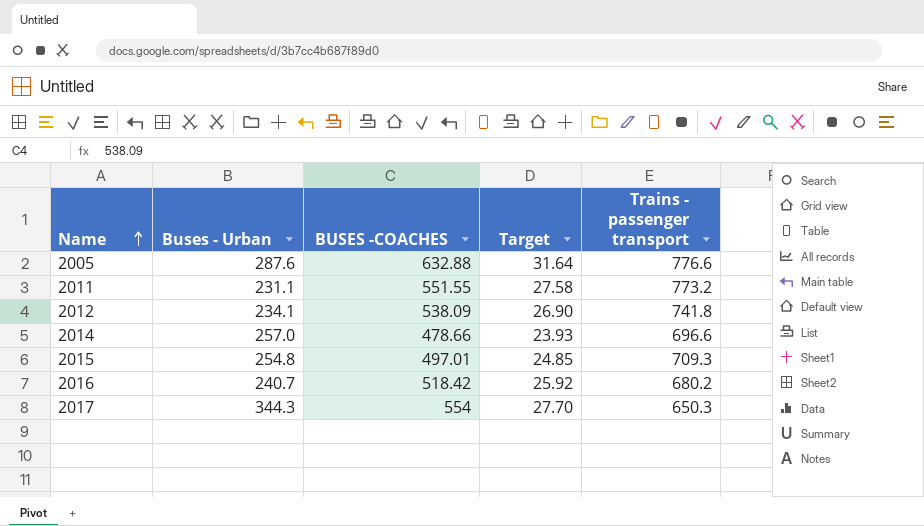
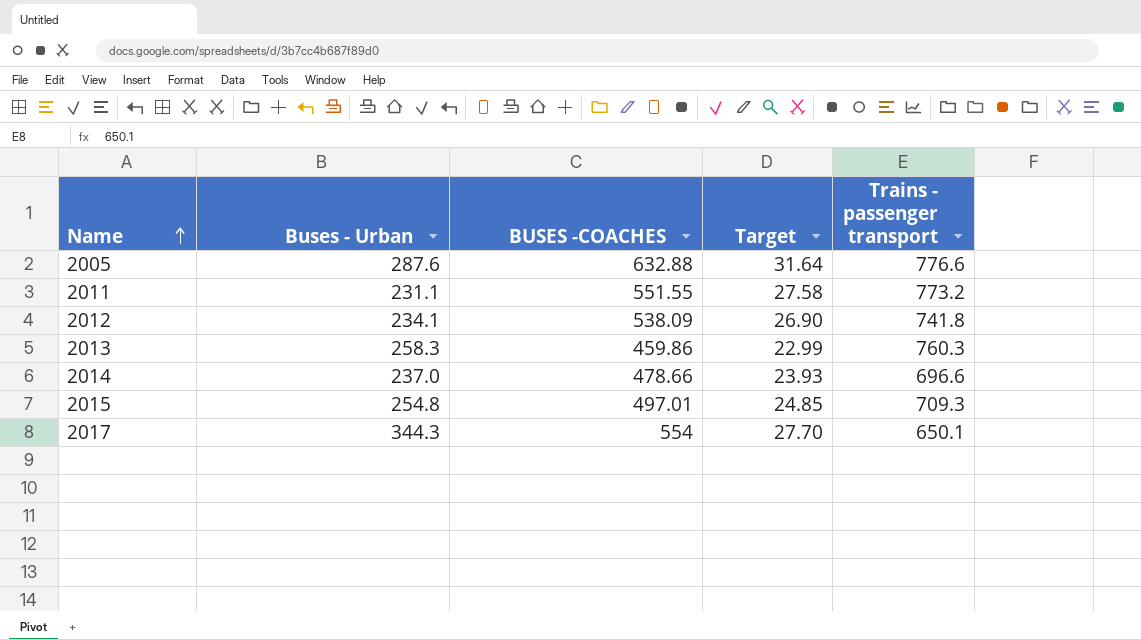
row 2016: 240.7 | 518.42 | 25.92 | 680.2 -> none
row 2013: none -> 258.3 | 459.86 | 22.99 | 760.3
2014 | Buses - Urban: 257.0 -> 237.0
2017 | Trains - passenger transport: 650.3 -> 650.1

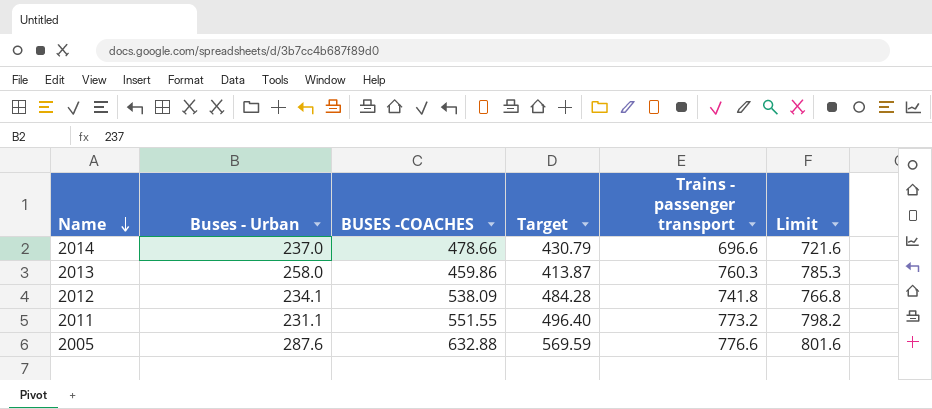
row order: Name ascending -> Name descending
column Target | formula: [BUSES -COACHES] * 0.05 -> [BUSES -COACHES] * 0.9
column Limit | formula: none -> [Trains - passenger transport] + 25
row 2015: 254.8 | 497.01 | 24.85 | 709.3 -> none
row 2017: 344.3 | 554 | 27.70 | 650.1 -> none
2013 | Buses - Urban: 258.3 -> 258.0

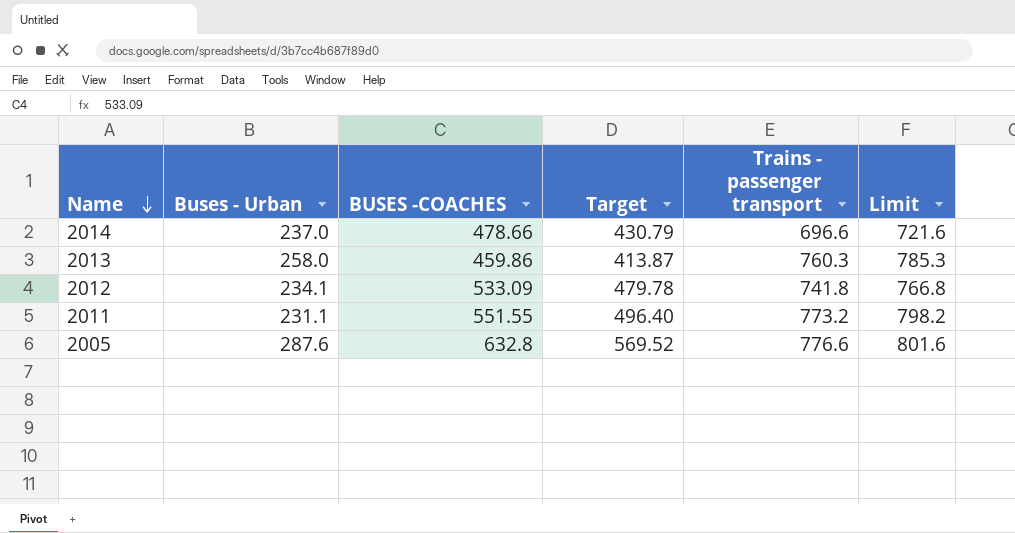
2012 | BUSES -COACHES: 538.09 -> 533.09
2012 | Target: 484.28 -> 479.78
2005 | BUSES -COACHES: 632.88 -> 632.8
2005 | Target: 569.59 -> 569.52

